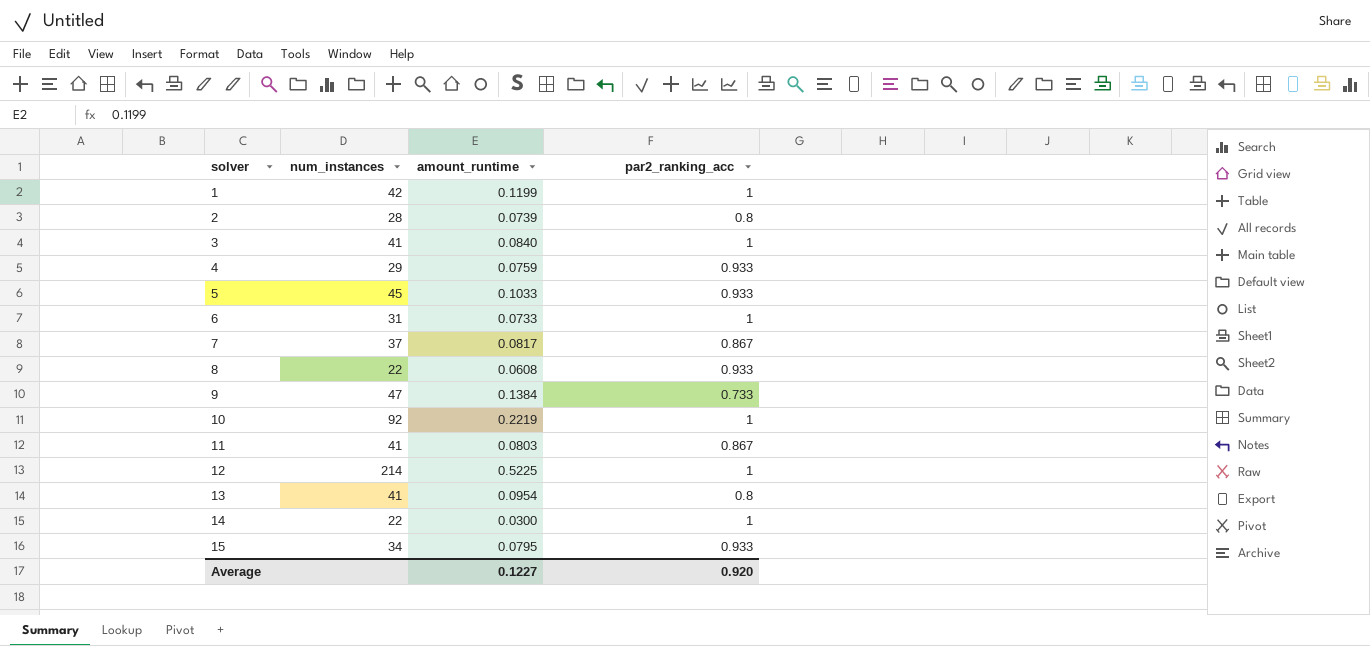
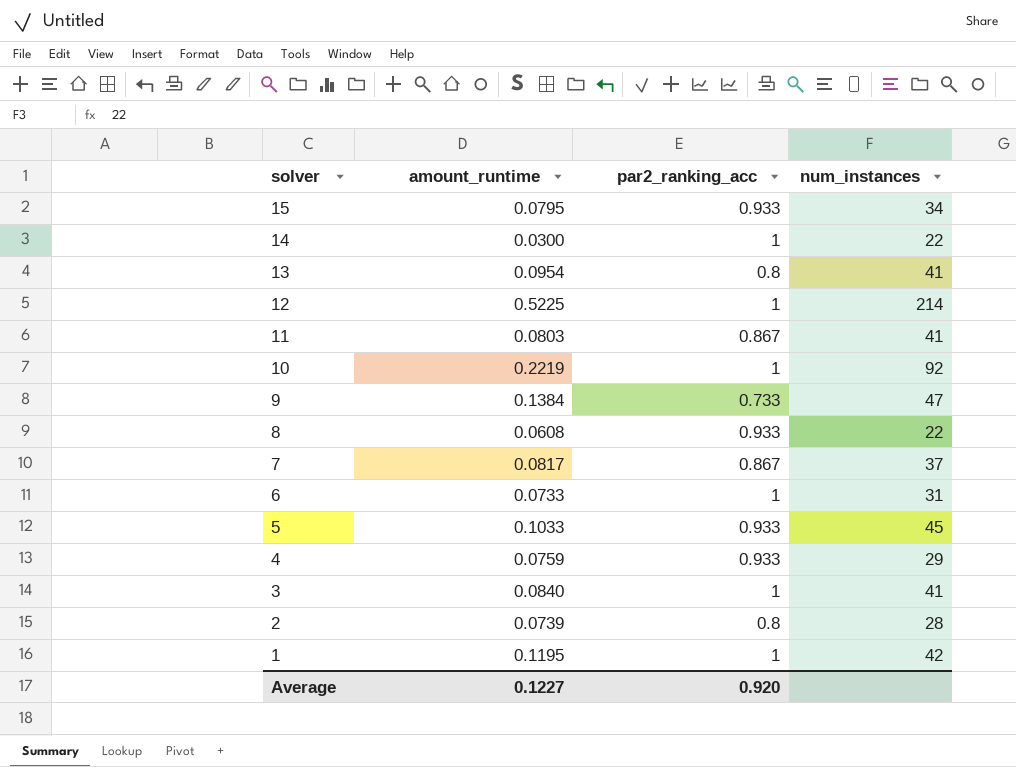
row order: solver ascending -> solver descending
column num_instances | position: 2 -> 4
1 | amount_runtime: 0.1199 -> 0.1195

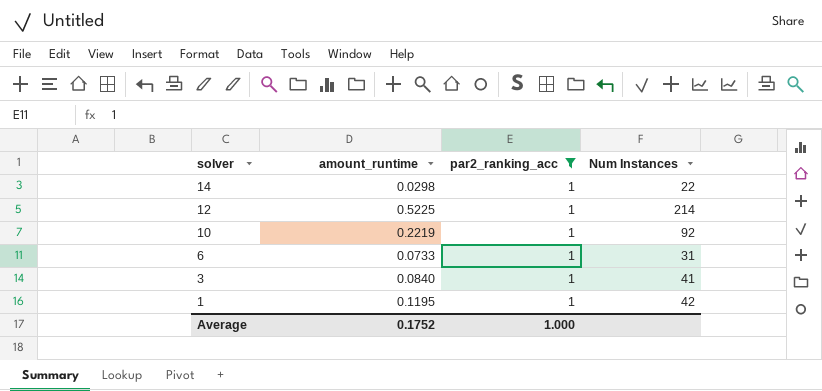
filter: none -> par2_ranking_acc = 1
column name: num_instances -> Num Instances
14 | amount_runtime: 0.0300 -> 0.0298
Average | amount_runtime: 0.1227 -> 0.1752
Average | par2_ranking_acc: 0.920 -> 1.000

